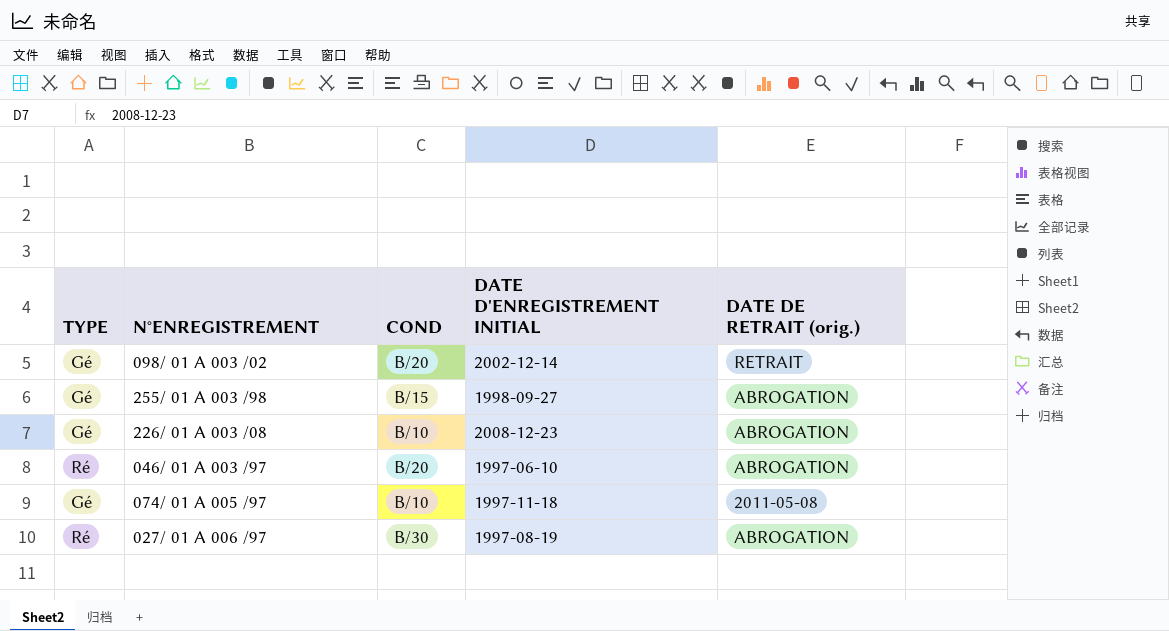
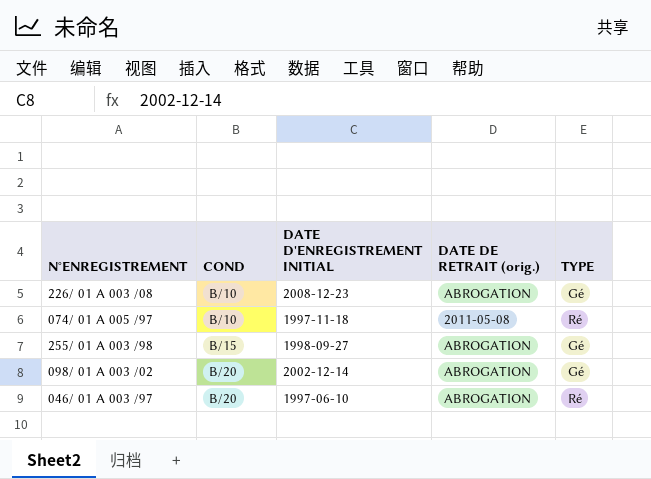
row order: none -> COND ascending
column TYPE | position: 1 -> 5
row 027/ 01 A 006 /97: Ré | B/30 | 1997-08-19 | ABROGATION -> none
074/ 01 A 005 /97 | TYPE: Gé -> Ré
098/ 01 A 003 /02 | DATE DE RETRAIT (orig.): RETRAIT -> ABROGATION

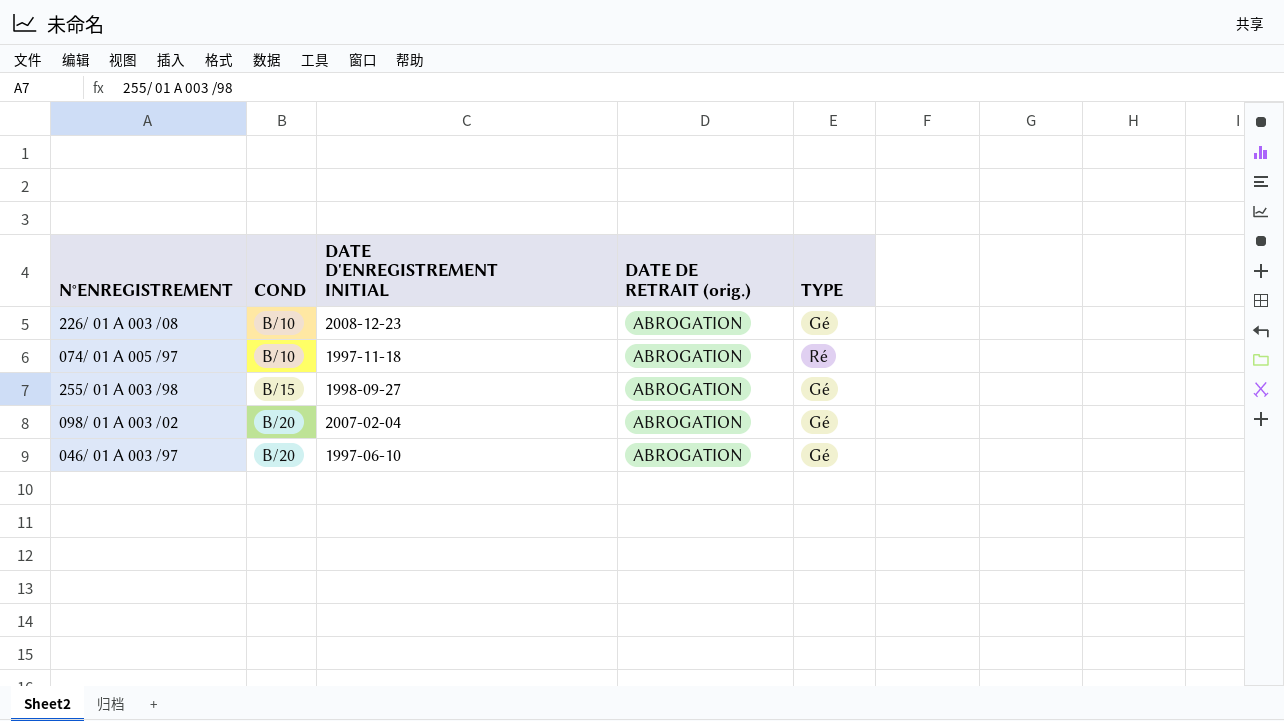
074/ 01 A 005 /97 | DATE DE RETRAIT (orig.): 2011-05-08 -> ABROGATION
098/ 01 A 003 /02 | DATE D'ENREGISTREMENT INITIAL: 2002-12-14 -> 2007-02-04
046/ 01 A 003 /97 | TYPE: Ré -> Gé

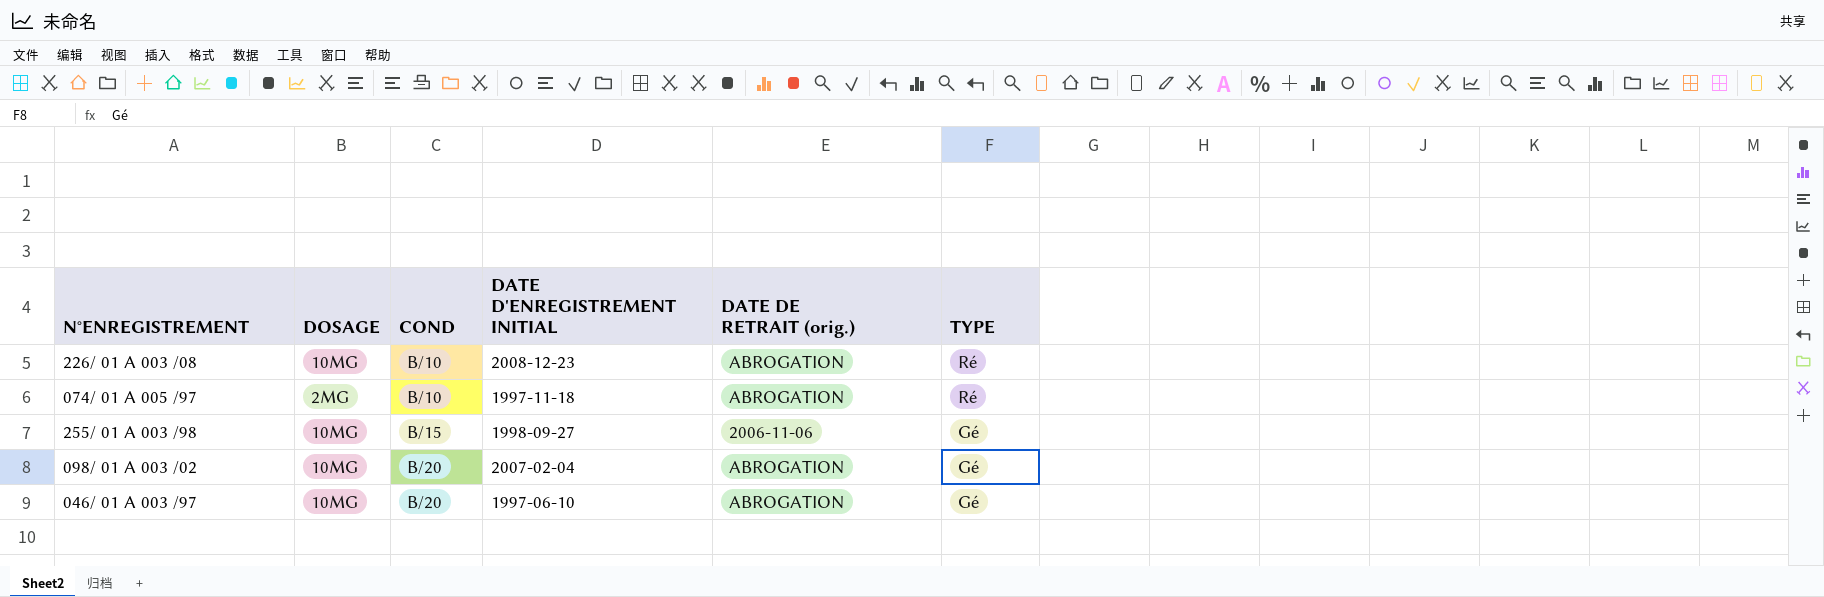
column DOSAGE | position: none -> 2
226/ 01 A 003 /08 | TYPE: Gé -> Ré
255/ 01 A 003 /98 | DATE DE RETRAIT (orig.): ABROGATION -> 2006-11-06

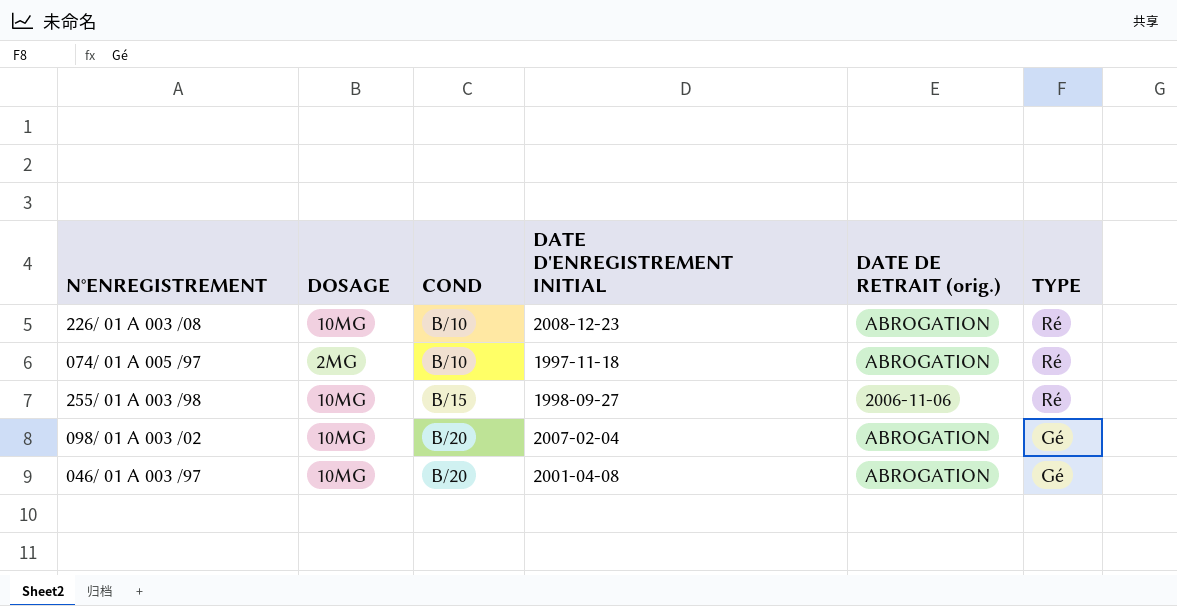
255/ 01 A 003 /98 | TYPE: Gé -> Ré
046/ 01 A 003 /97 | DATE D'ENREGISTREMENT INITIAL: 1997-06-10 -> 2001-04-08

